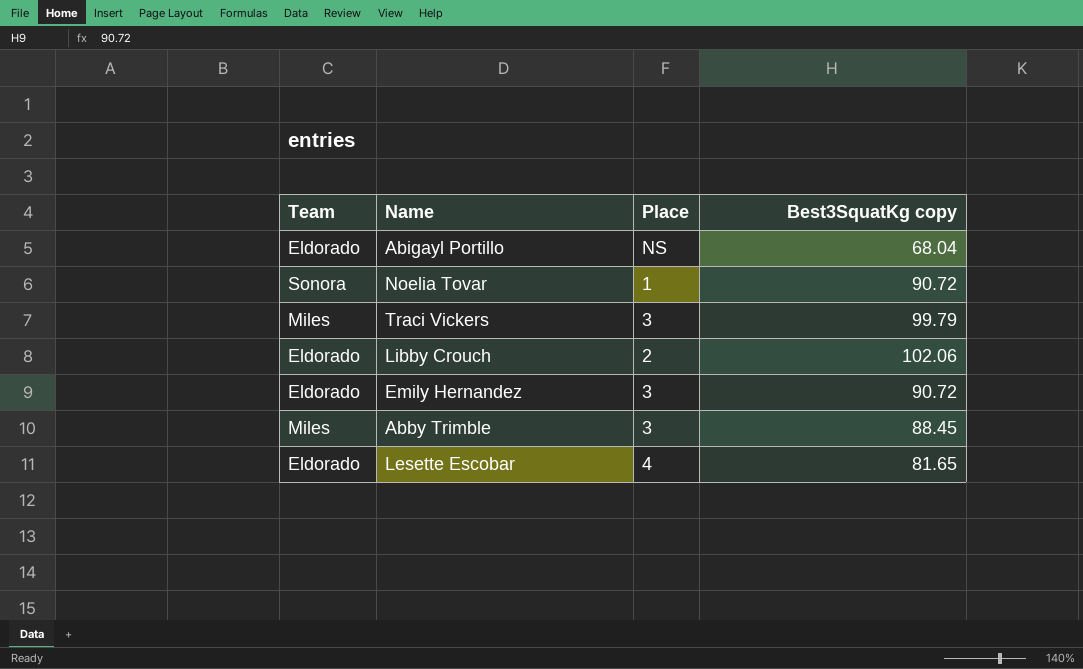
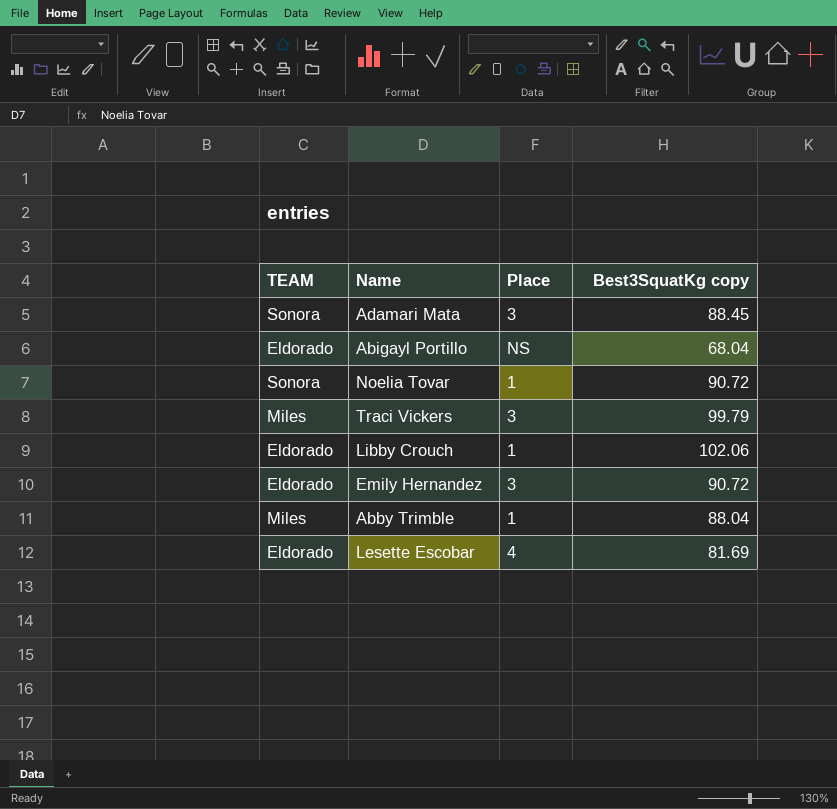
column name: Team -> TEAM
row Adamari Mata: none -> Sonora | 3 | 88.45
Libby Crouch | Place: 2 -> 1
Abby Trimble | Place: 3 -> 1
Abby Trimble | Best3SquatKg copy: 88.45 -> 88.04
Lesette Escobar | Best3SquatKg copy: 81.65 -> 81.69

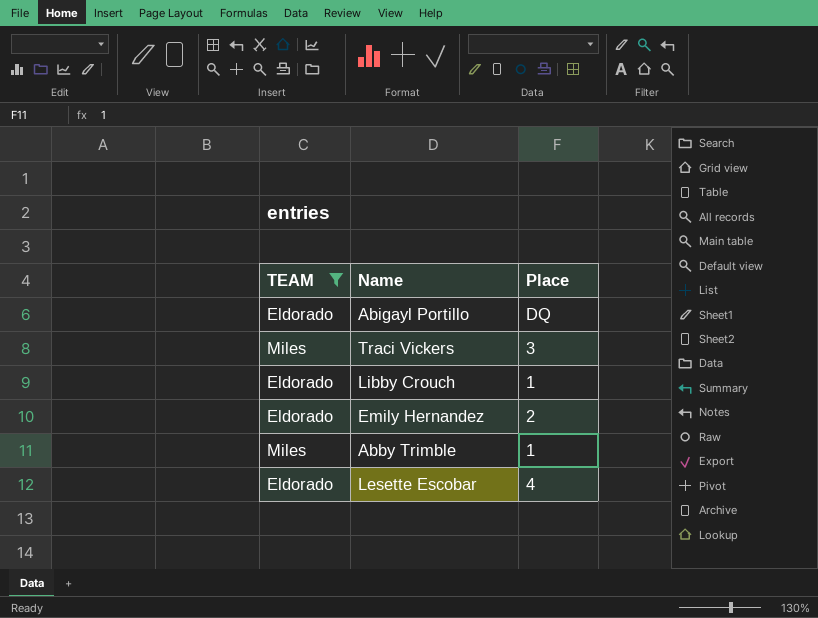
filter: none -> TEAM != Sonora
column Best3SquatKg copy | position: 4 -> none
Abigayl Portillo | Place: NS -> DQ
Emily Hernandez | Place: 3 -> 2

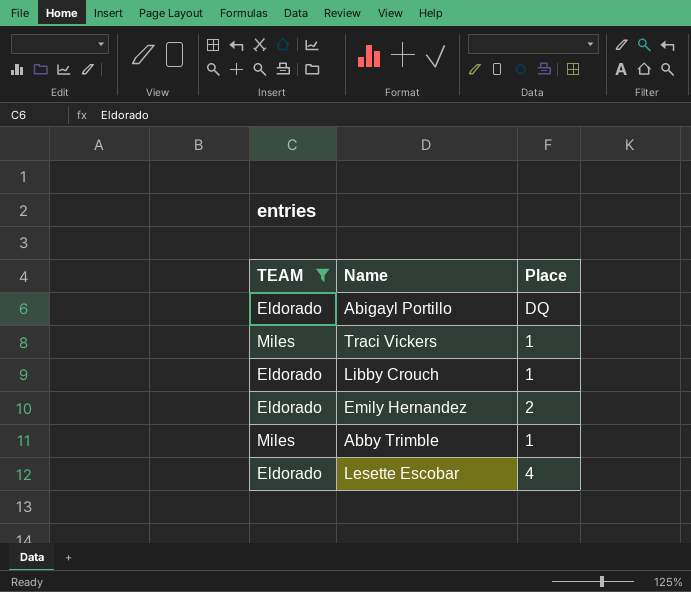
Traci Vickers | Place: 3 -> 1

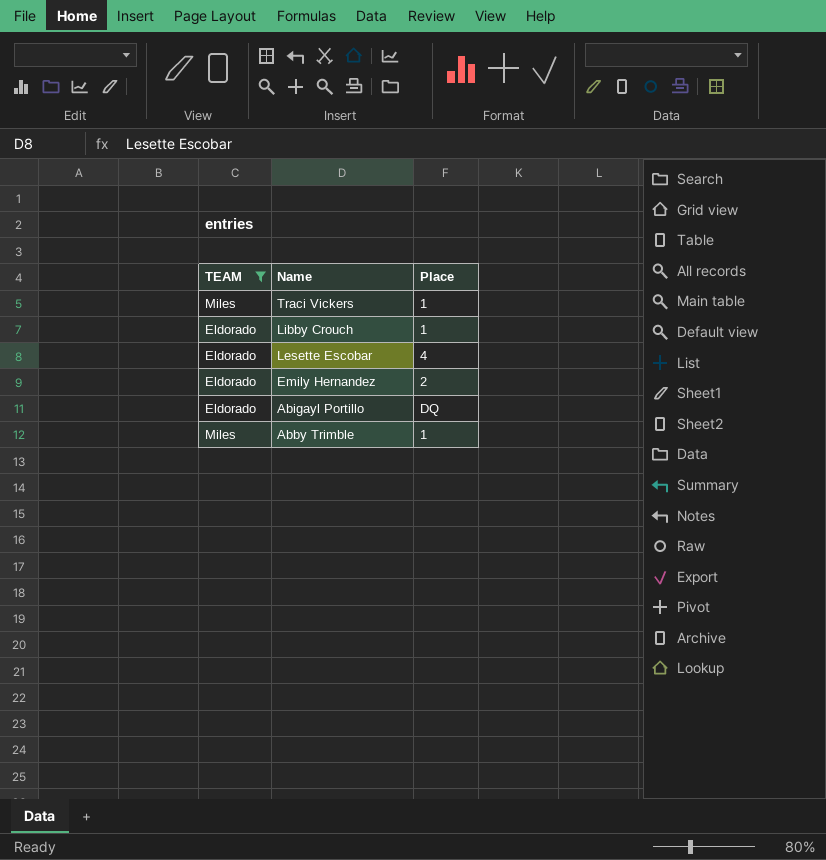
row order: none -> Name descending

